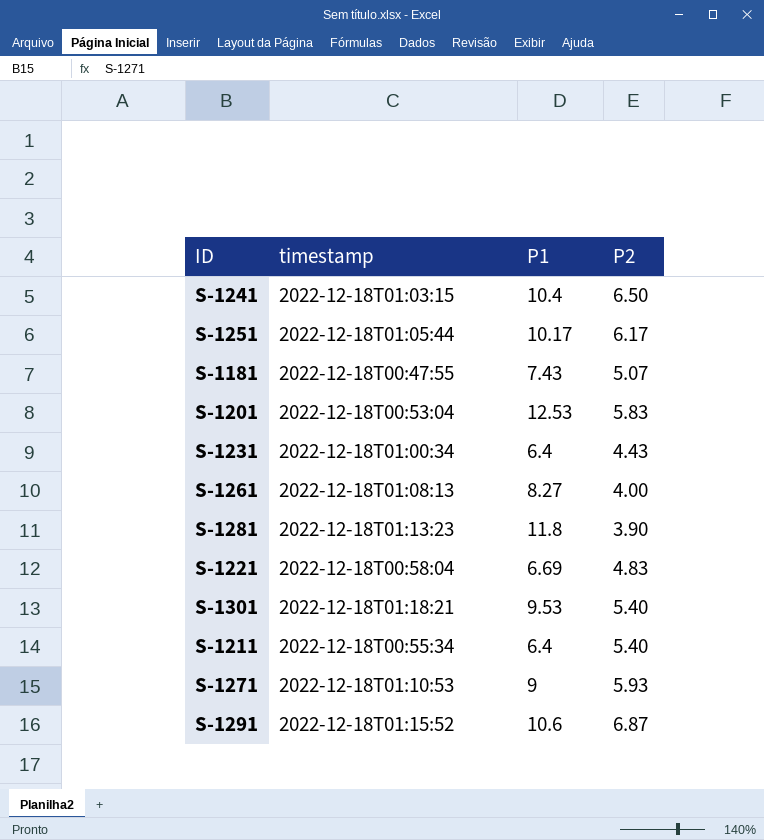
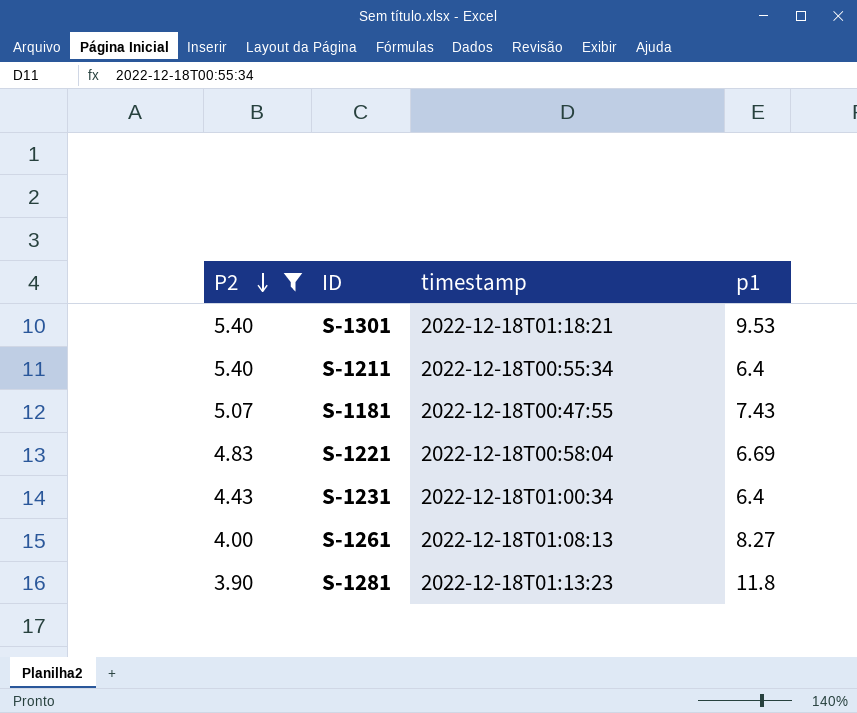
filter: none -> P2 <= 5.40
row order: none -> P2 descending
column P2 | position: 4 -> 1
column name: P1 -> p1

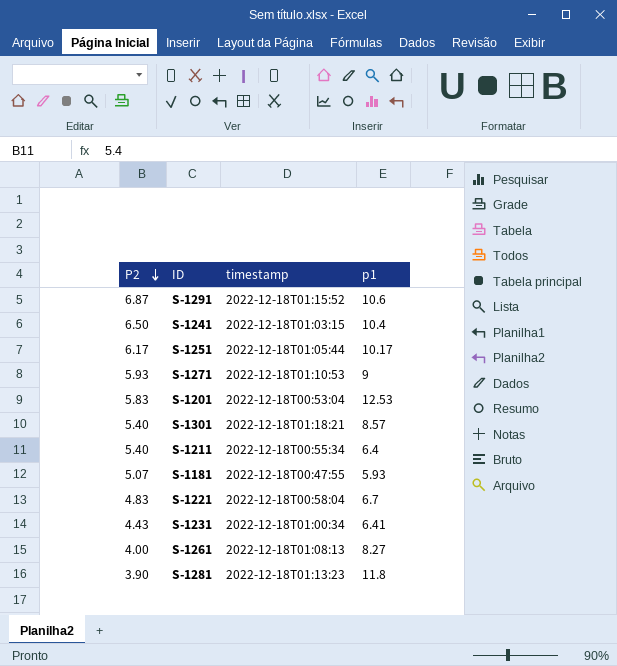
filter: P2 <= 5.40 -> none
S-1301 | p1: 9.53 -> 8.57
S-1181 | p1: 7.43 -> 5.93
S-1221 | p1: 6.69 -> 6.7
S-1231 | p1: 6.4 -> 6.41

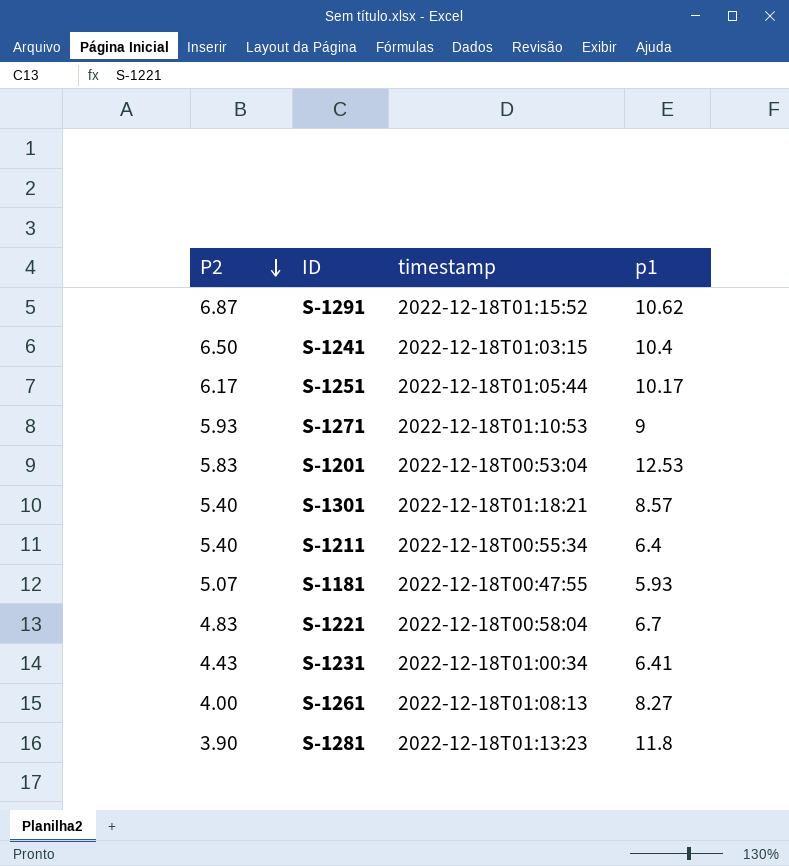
S-1291 | p1: 10.6 -> 10.62

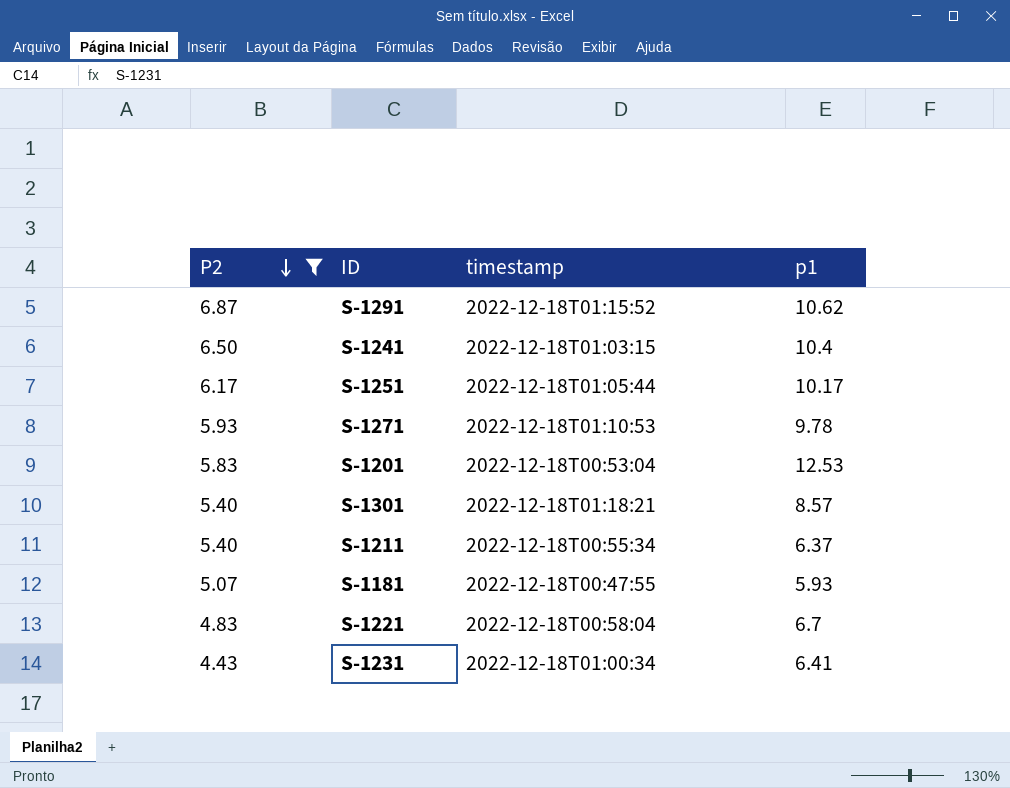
filter: none -> P2 >= 4.43
S-1271 | p1: 9 -> 9.78
S-1211 | p1: 6.4 -> 6.37

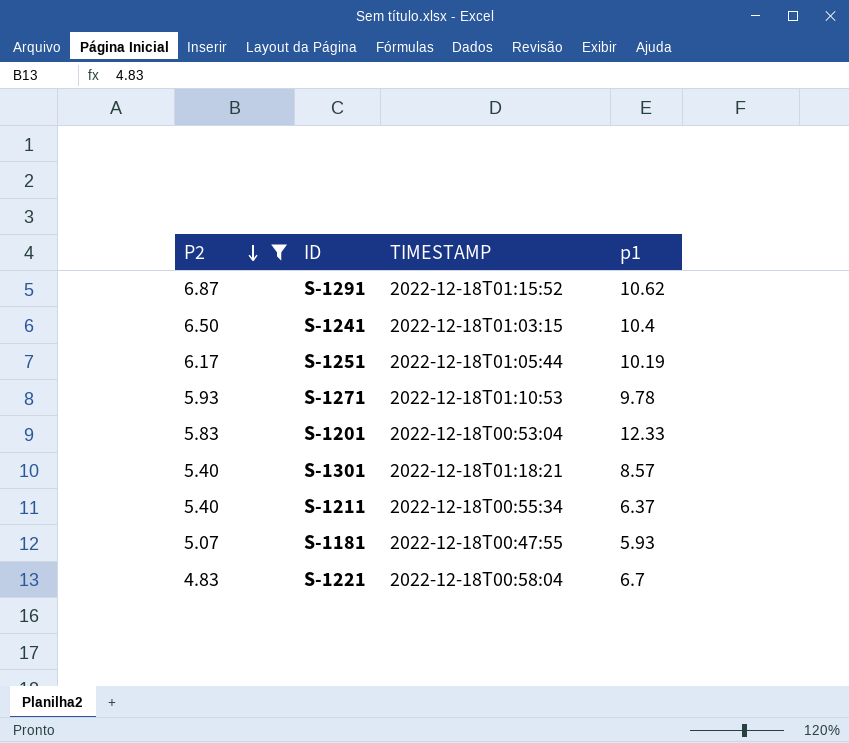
column name: timestamp -> TIMESTAMP
row S-1231: 4.43 | 2022-12-18T01:00:34 | 6.41 -> none
S-1251 | p1: 10.17 -> 10.19
S-1201 | p1: 12.53 -> 12.33

